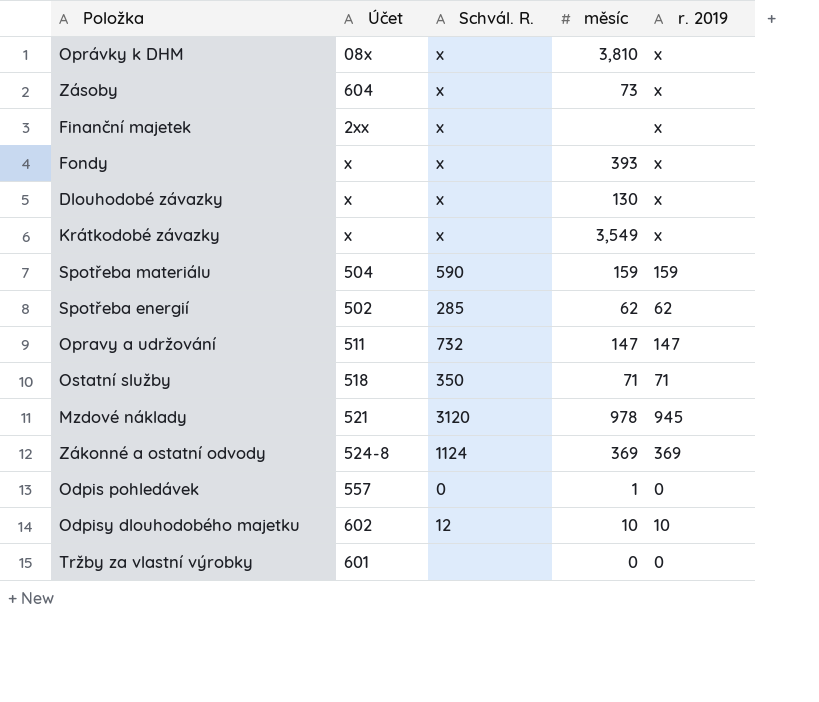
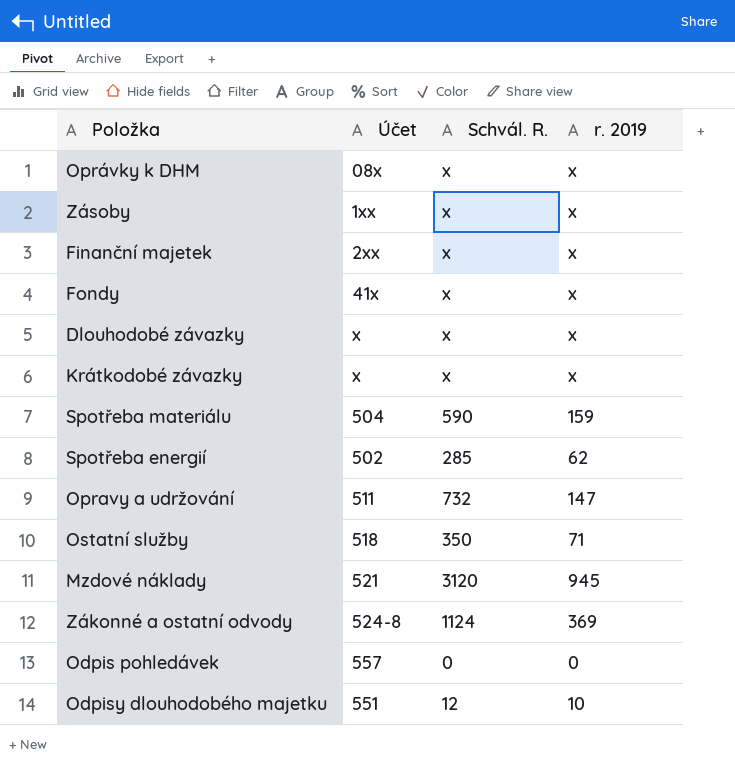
column měsíc | position: 4 -> none
row Tržby za vlastní výrobky: 601 | none | 0 | 0 -> none
Zásoby | Účet: 604 -> 1xx
Fondy | Účet: x -> 41x
Odpisy dlouhodobého majetku | Účet: 602 -> 551

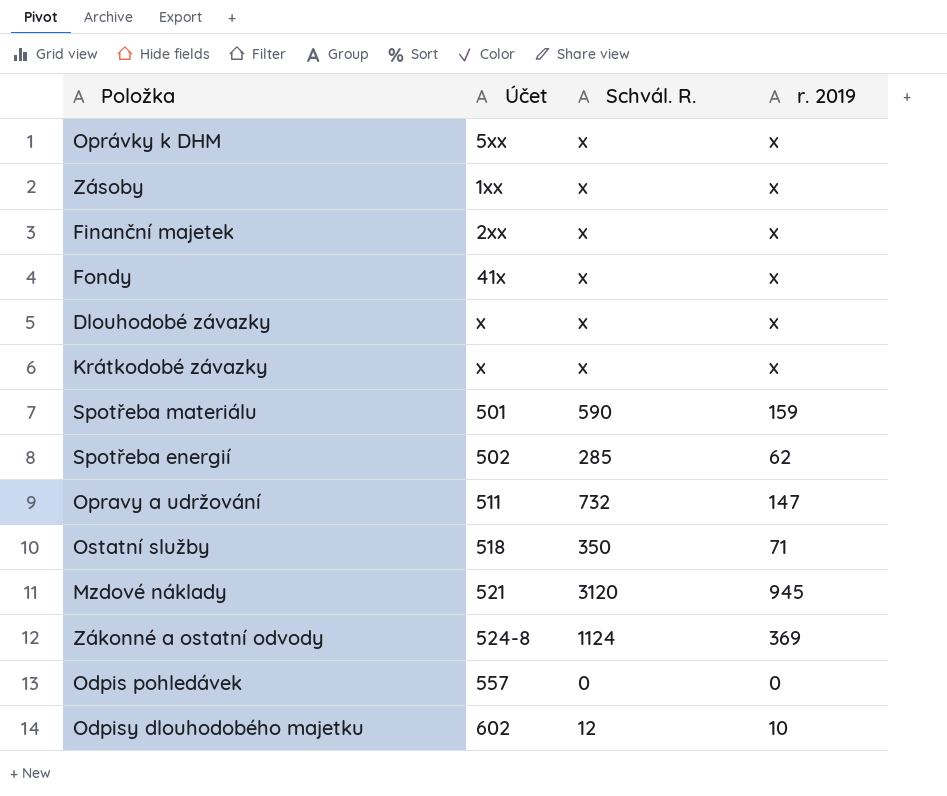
Oprávky k DHM | Účet: 08x -> 5xx
Spotřeba materiálu | Účet: 504 -> 501
Odpisy dlouhodobého majetku | Účet: 551 -> 602

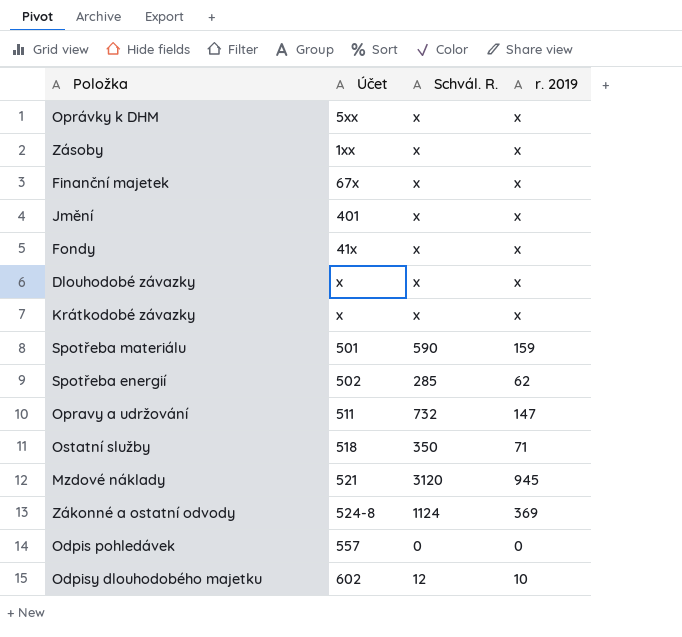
Finanční majetek | Účet: 2xx -> 67x
row Jmění: none -> 401 | x | x

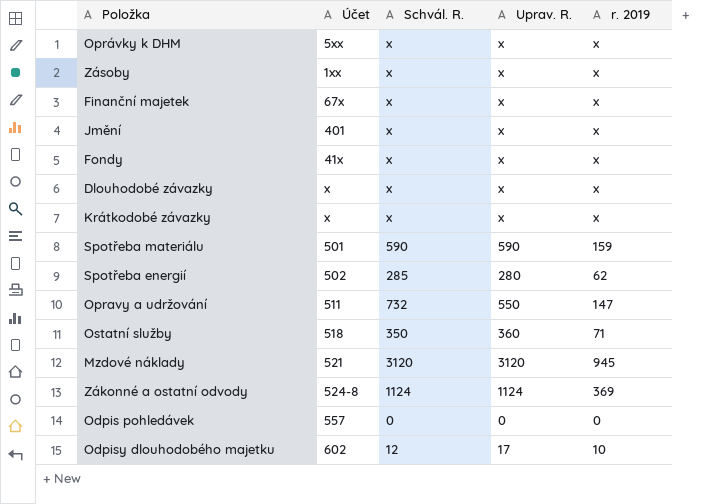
column Uprav. R. | position: none -> 4

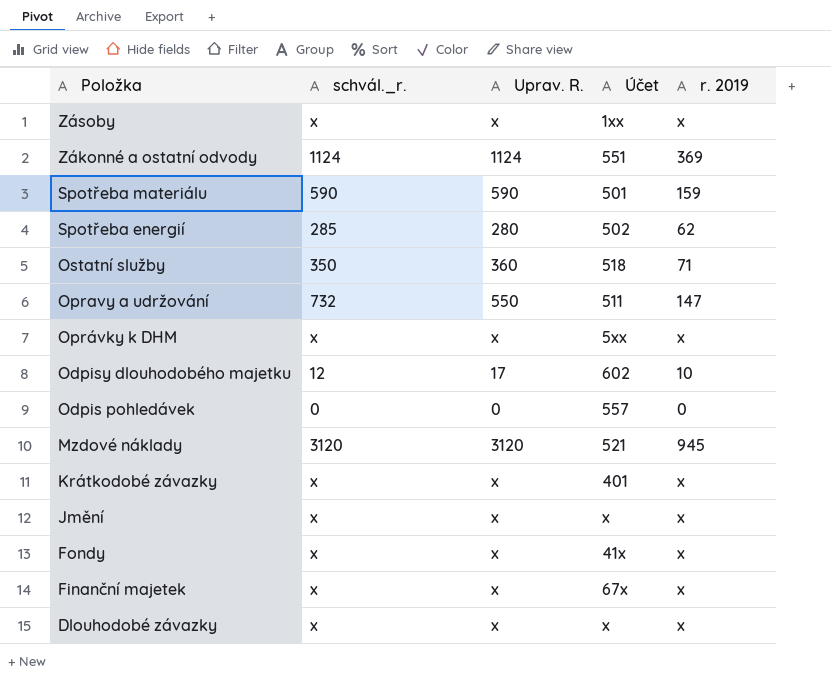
row order: none -> Položka descending
column name: Schvál. R. -> schvál._r.
column Účet | position: 2 -> 4
Zákonné a ostatní odvody | Účet: 524-8 -> 551
Krátkodobé závazky | Účet: x -> 401
Jmění | Účet: 401 -> x

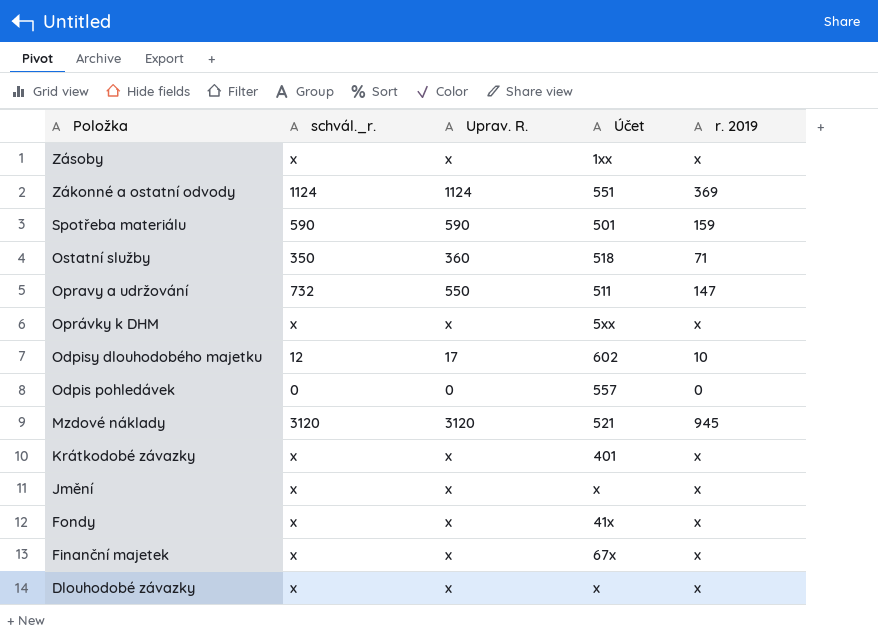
row Spotřeba energií: 285 | 280 | 502 | 62 -> none

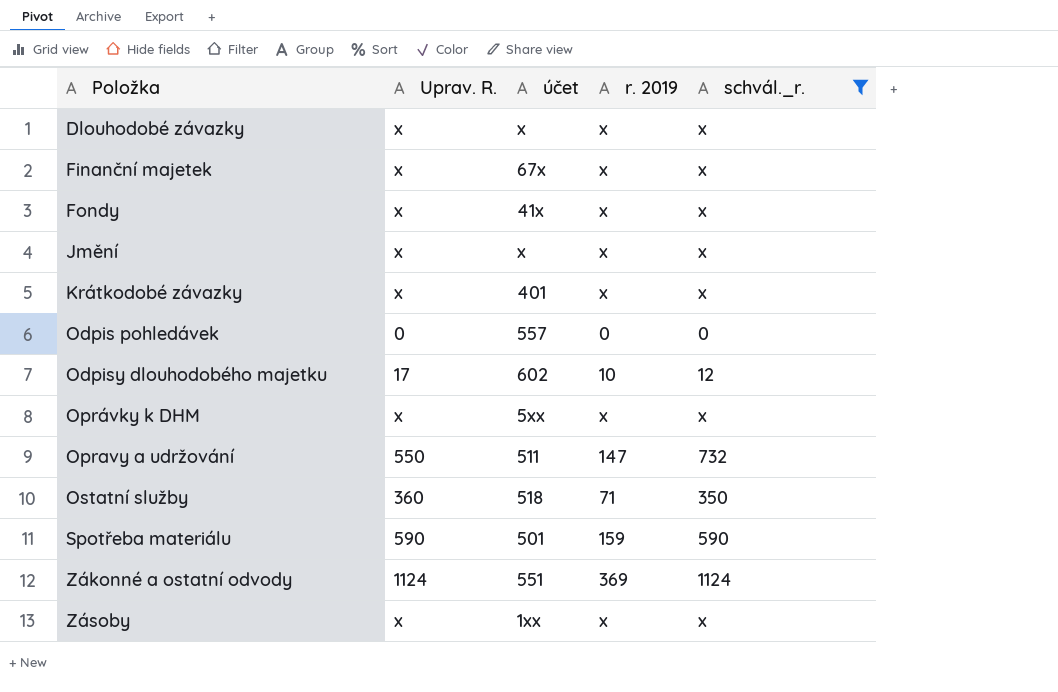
filter: none -> schvál._r. != 3120
row order: Položka descending -> Položka ascending
column name: Účet -> účet
column schvál._r. | position: 2 -> 5

